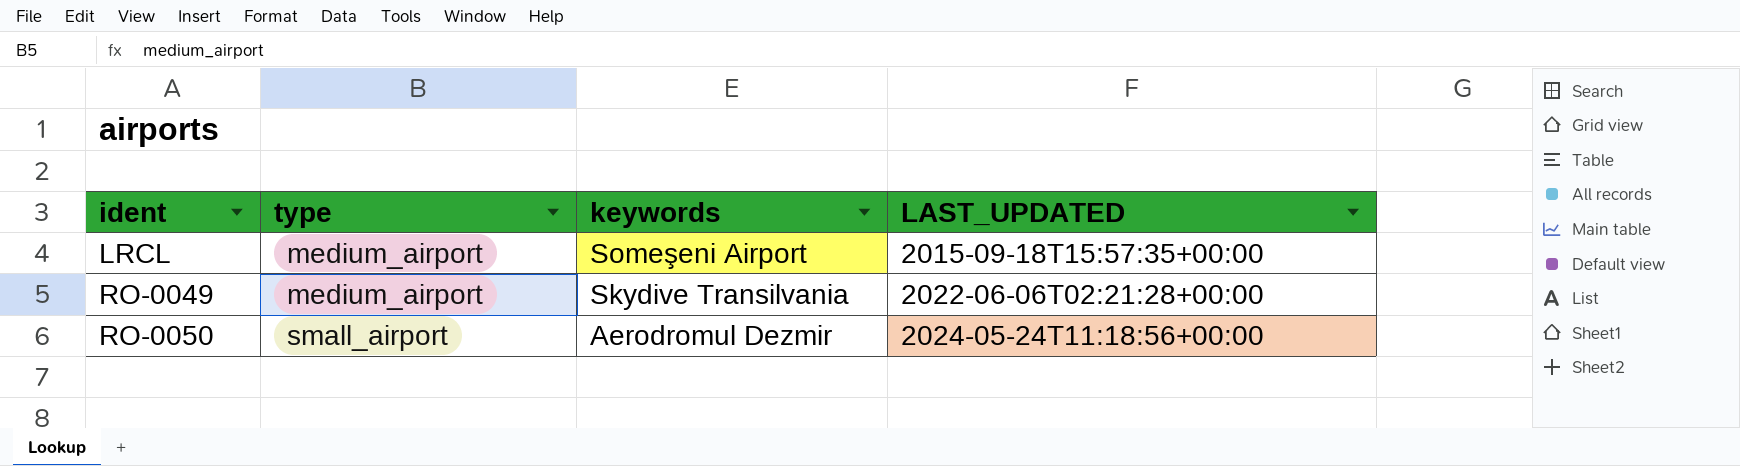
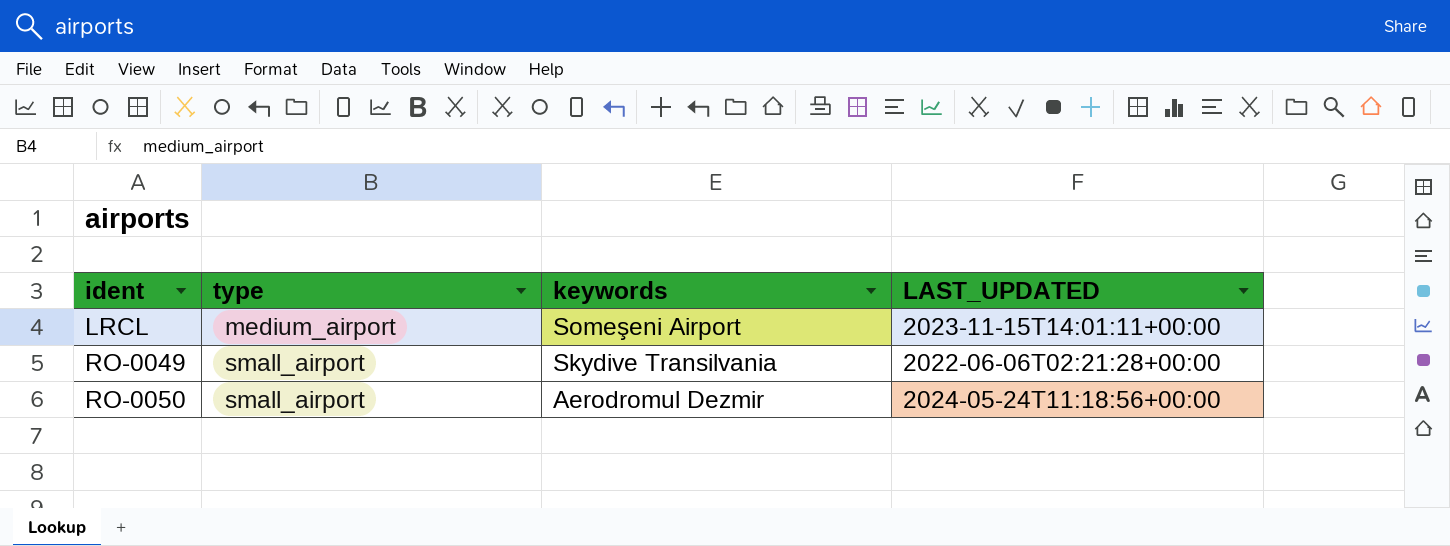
LRCL | LAST_UPDATED: 2015-09-18T15:57:35+00:00 -> 2023-11-15T14:01:11+00:00
RO-0049 | type: medium_airport -> small_airport

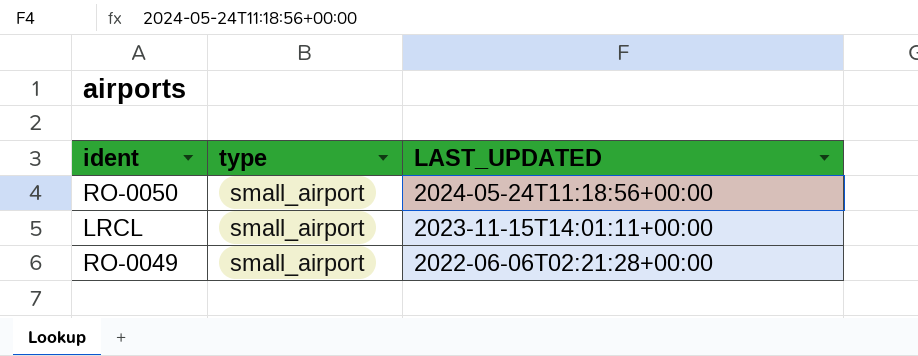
row order: ident ascending -> LAST_UPDATED descending
column keywords | position: 3 -> none
LRCL | type: medium_airport -> small_airport

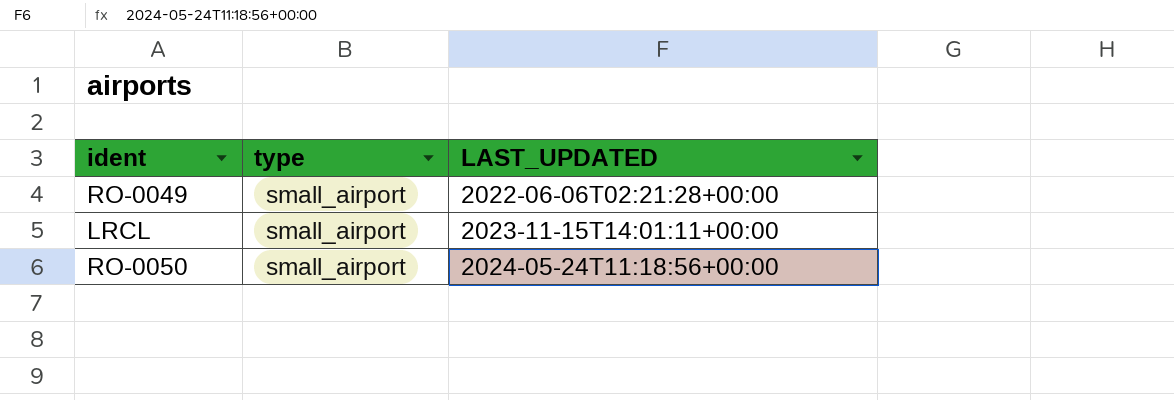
row order: LAST_UPDATED descending -> LAST_UPDATED ascending

